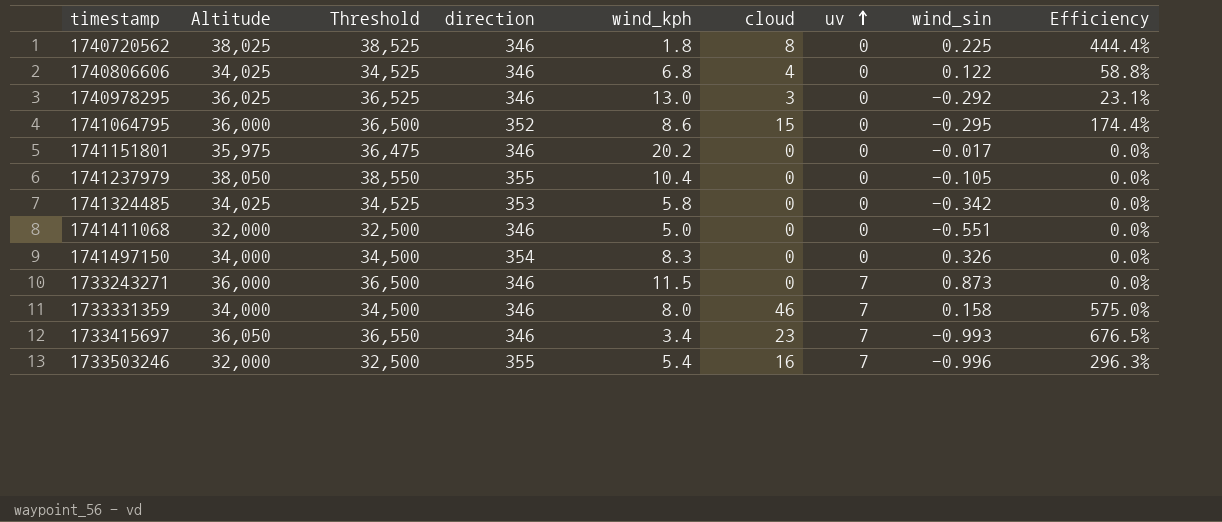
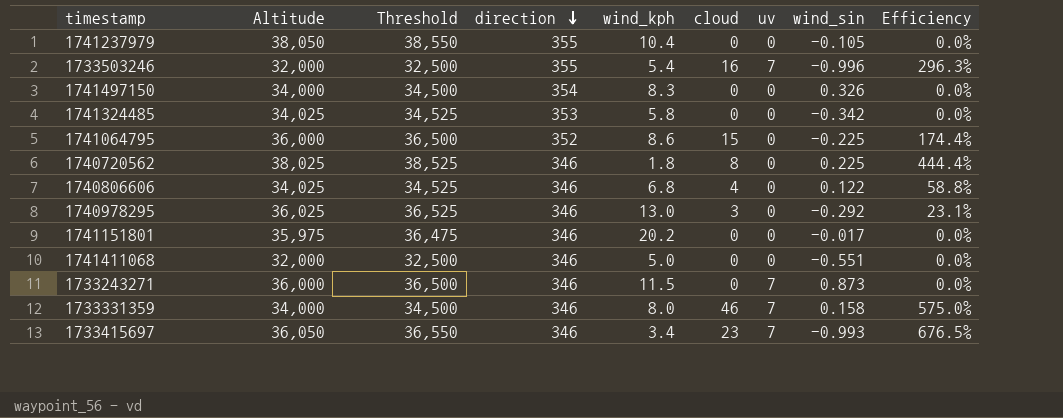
row order: uv ascending -> direction descending
1741064795 | wind_sin: -0.295 -> -0.225

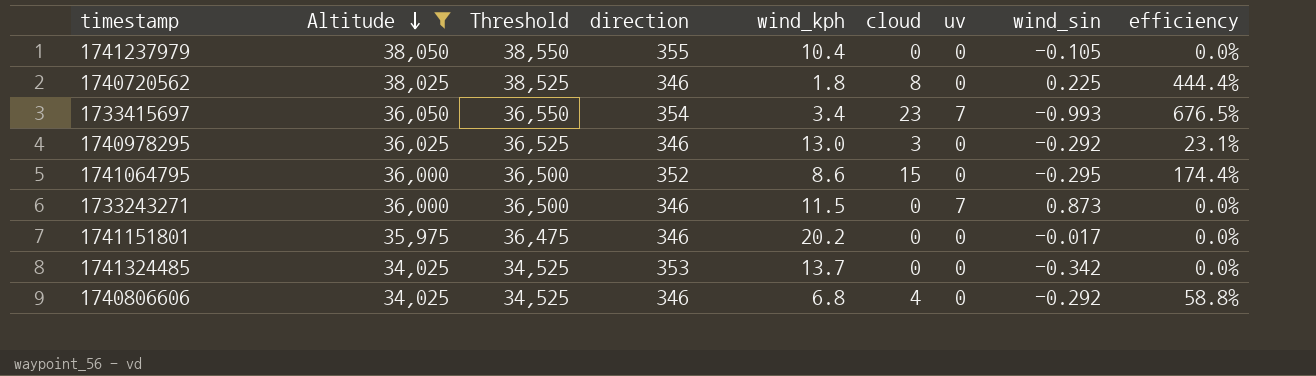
filter: none -> Altitude >= 34,025
row order: direction descending -> Altitude descending
column name: Efficiency -> efficiency
1733415697 | direction: 346 -> 354
1741064795 | wind_sin: -0.225 -> -0.295
1741324485 | wind_kph: 5.8 -> 13.7
1740806606 | wind_sin: 0.122 -> -0.292

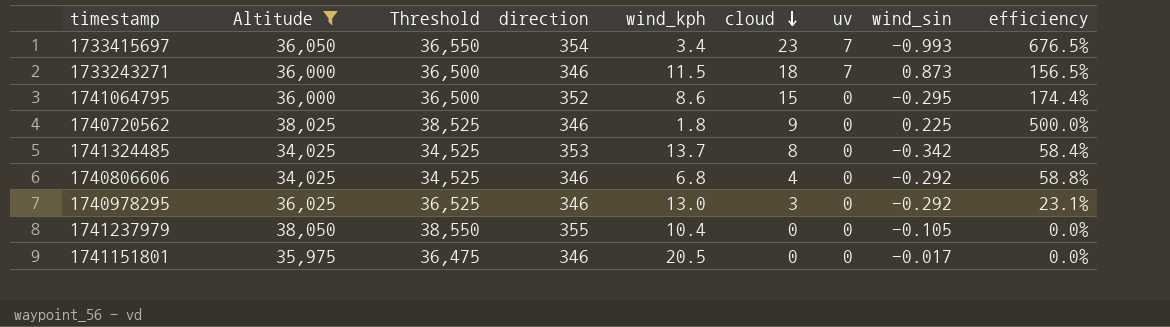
row order: Altitude descending -> cloud descending
1733243271 | cloud: 0 -> 18
1733243271 | efficiency: 0.0% -> 156.5%
1740720562 | cloud: 8 -> 9
1740720562 | efficiency: 444.4% -> 500.0%
1741324485 | cloud: 0 -> 8
1741324485 | efficiency: 0.0% -> 58.4%
1741151801 | wind_kph: 20.2 -> 20.5

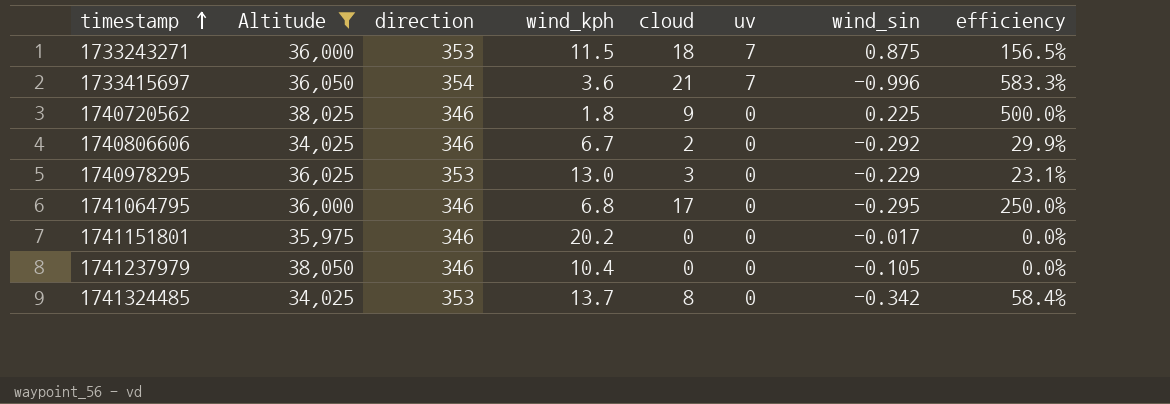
row order: cloud descending -> timestamp ascending
column Threshold | formula: [Altitude] + 500 -> none
1733243271 | direction: 346 -> 353
1733243271 | wind_sin: 0.873 -> 0.875
1733415697 | wind_kph: 3.4 -> 3.6
1733415697 | cloud: 23 -> 21
1733415697 | wind_sin: -0.993 -> -0.996
1733415697 | efficiency: 676.5% -> 583.3%
1740806606 | wind_kph: 6.8 -> 6.7
1740806606 | cloud: 4 -> 2
1740806606 | efficiency: 58.8% -> 29.9%
1740978295 | direction: 346 -> 353
1740978295 | wind_sin: -0.292 -> -0.229
1741064795 | direction: 352 -> 346
1741064795 | wind_kph: 8.6 -> 6.8
1741064795 | cloud: 15 -> 17
1741064795 | efficiency: 174.4% -> 250.0%
1741151801 | wind_kph: 20.5 -> 20.2
1741237979 | direction: 355 -> 346

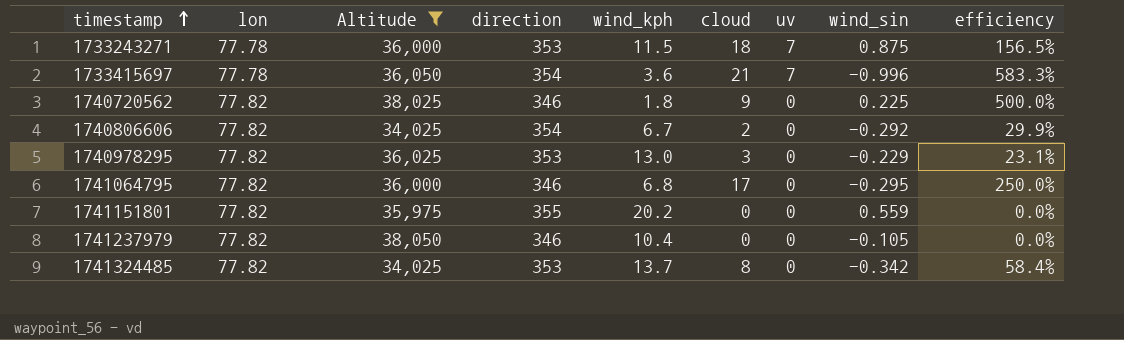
column lon | position: none -> 2
1740806606 | direction: 346 -> 354
1741151801 | direction: 346 -> 355
1741151801 | wind_sin: -0.017 -> 0.559

